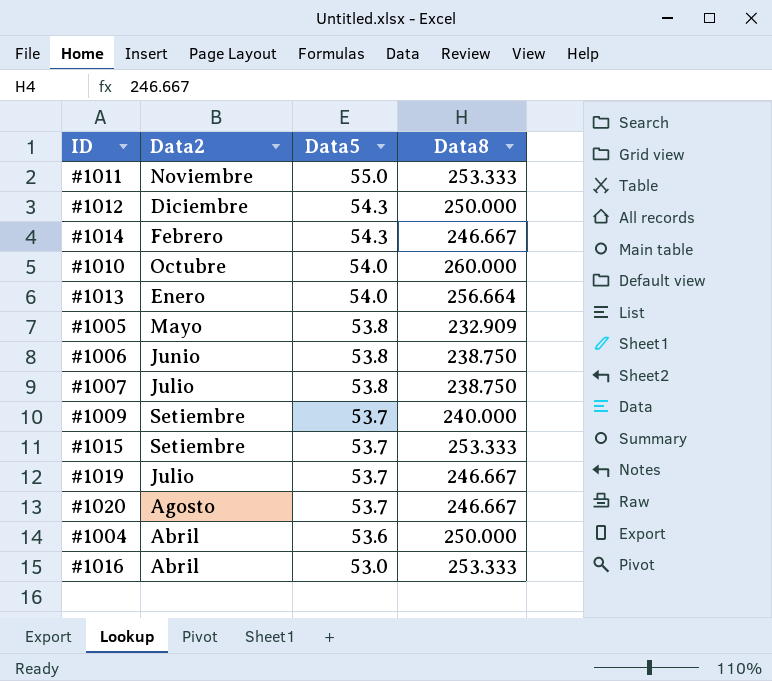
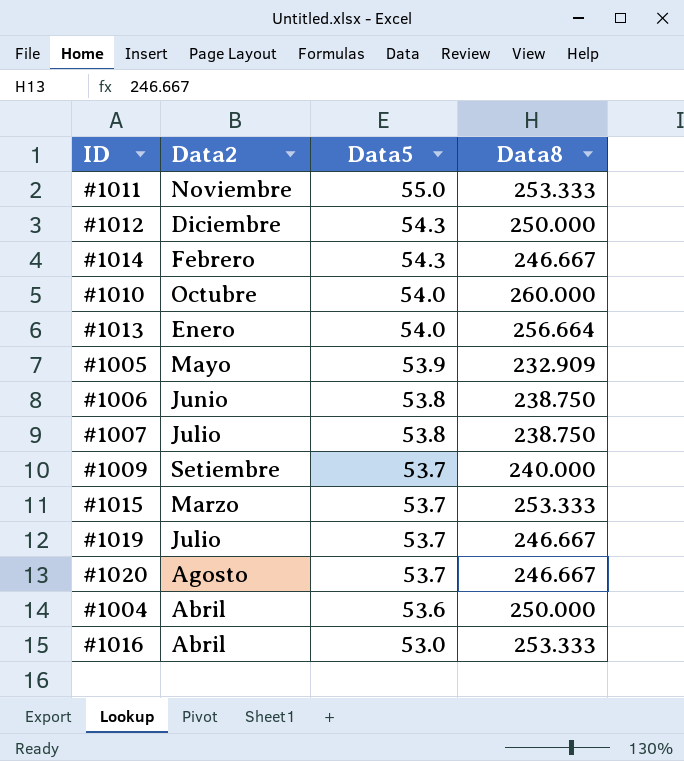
#1005 | Data5: 53.8 -> 53.9
#1015 | Data2: Setiembre -> Marzo

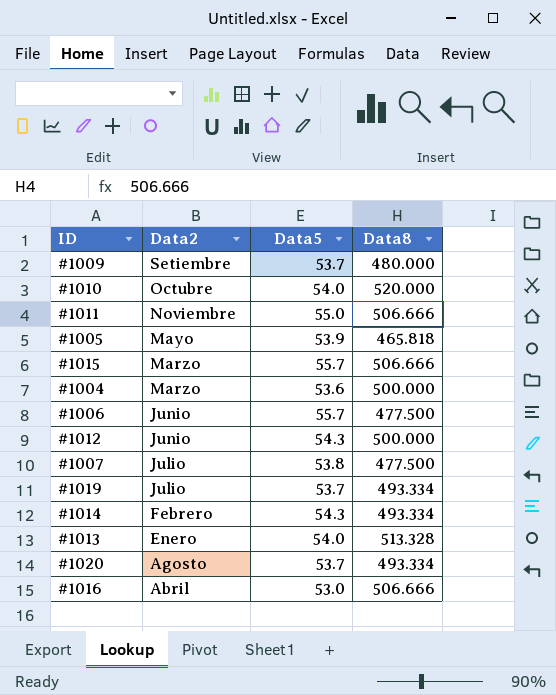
row order: Data5 descending -> Data2 descending
#1009 | Data8: 240.000 -> 480.000
#1010 | Data8: 260.000 -> 520.000
#1011 | Data8: 253.333 -> 506.666
#1005 | Data8: 232.909 -> 465.818
#1015 | Data5: 53.7 -> 55.7
#1015 | Data8: 253.333 -> 506.666
#1004 | Data2: Abril -> Marzo
#1004 | Data8: 250.000 -> 500.000
#1006 | Data5: 53.8 -> 55.7
#1006 | Data8: 238.750 -> 477.500
#1012 | Data2: Diciembre -> Junio
#1012 | Data8: 250.000 -> 500.000
#1007 | Data8: 238.750 -> 477.500
#1019 | Data8: 246.667 -> 493.334
#1014 | Data8: 246.667 -> 493.334
#1013 | Data8: 256.664 -> 513.328
#1020 | Data8: 246.667 -> 493.334
#1016 | Data8: 253.333 -> 506.666

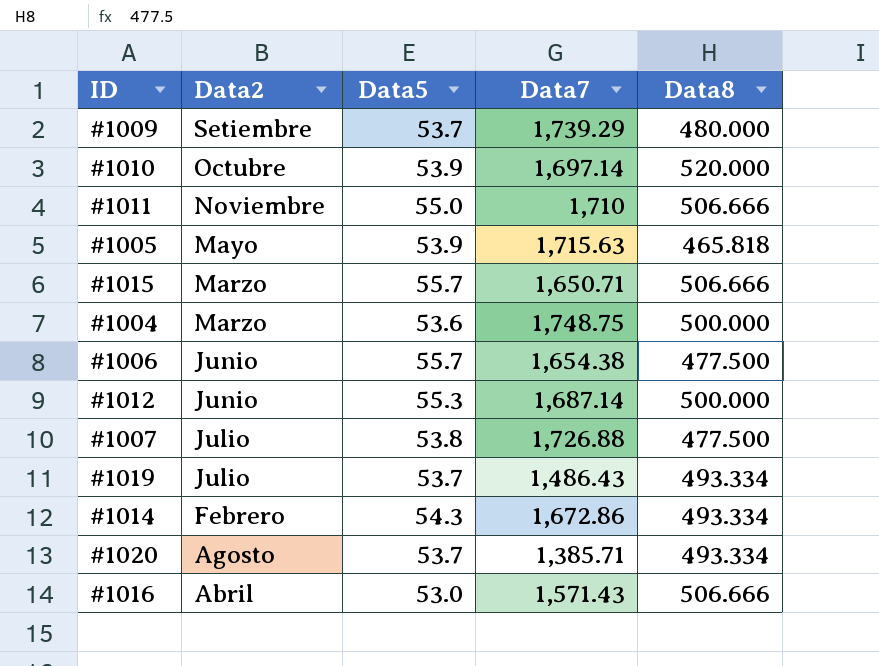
column Data7 | position: none -> 4
row #1013: Enero | 54.0 | 513.328 -> none
#1010 | Data5: 54.0 -> 53.9
#1012 | Data5: 54.3 -> 55.3

